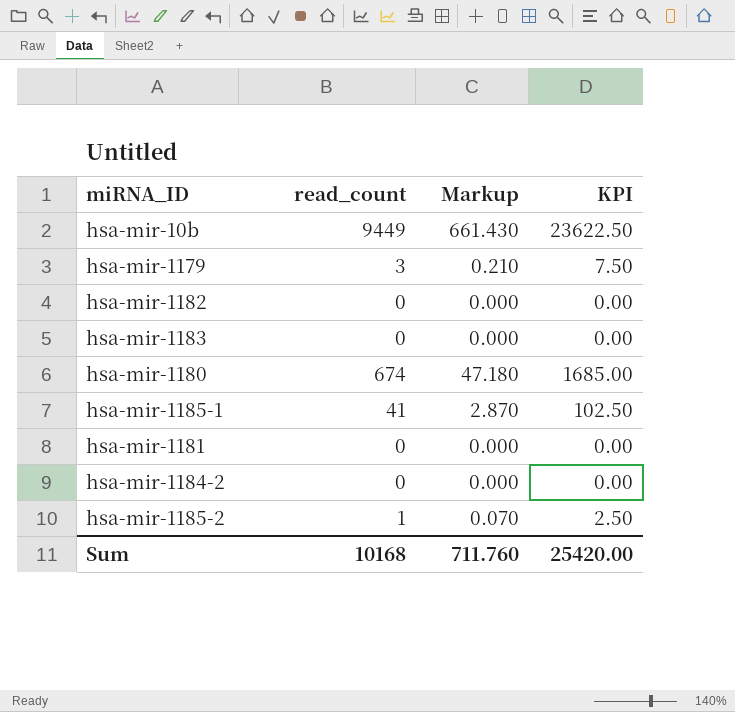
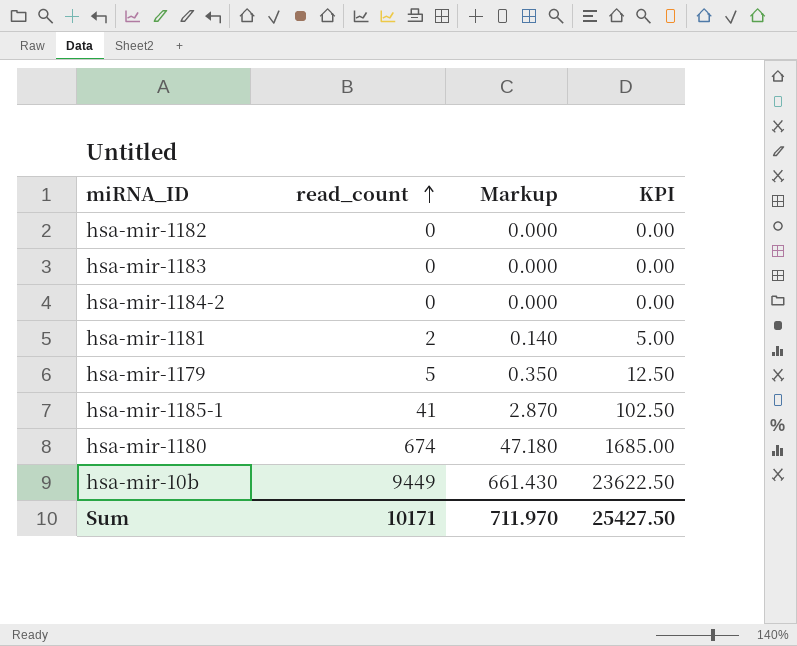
row order: none -> read_count ascending
row hsa-mir-1185-2: 1 | 0.070 | 2.50 -> none
hsa-mir-1181 | read_count: 0 -> 2
hsa-mir-1181 | Markup: 0.000 -> 0.140
hsa-mir-1181 | KPI: 0.00 -> 5.00
hsa-mir-1179 | read_count: 3 -> 5
hsa-mir-1179 | Markup: 0.210 -> 0.350
hsa-mir-1179 | KPI: 7.50 -> 12.50
Sum | read_count: 10168 -> 10171
Sum | Markup: 711.760 -> 711.970
Sum | KPI: 25420.00 -> 25427.50

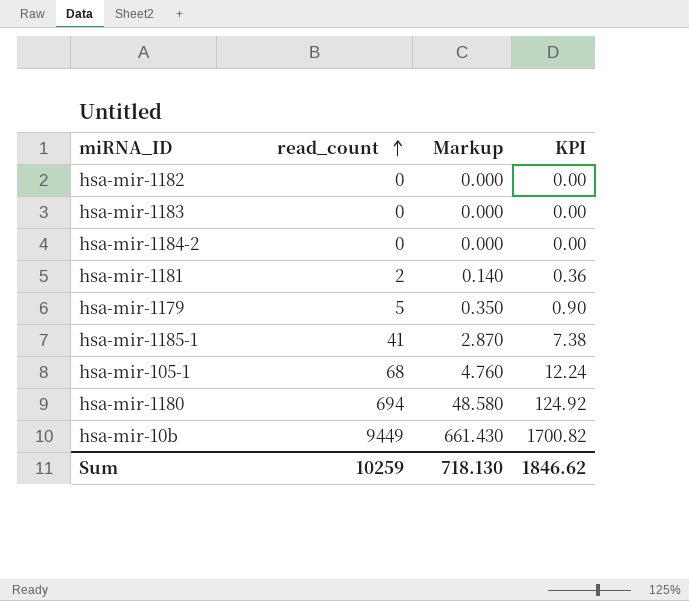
column KPI | formula: [read_count] * 2.5 -> [read_count] * 0.18
row hsa-mir-105-1: none -> 68 | 4.760 | 12.24
hsa-mir-1180 | read_count: 674 -> 694
hsa-mir-1180 | Markup: 47.180 -> 48.580
Sum | read_count: 10171 -> 10259
Sum | Markup: 711.970 -> 718.130
Sum | KPI: 25427.50 -> 1846.62

